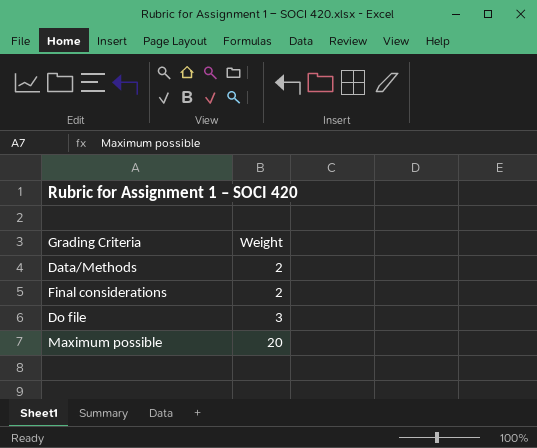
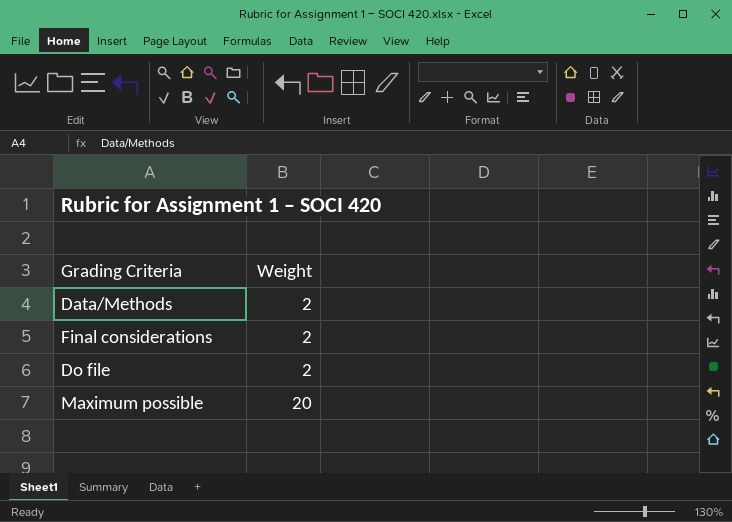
Do file | Weight: 3 -> 2

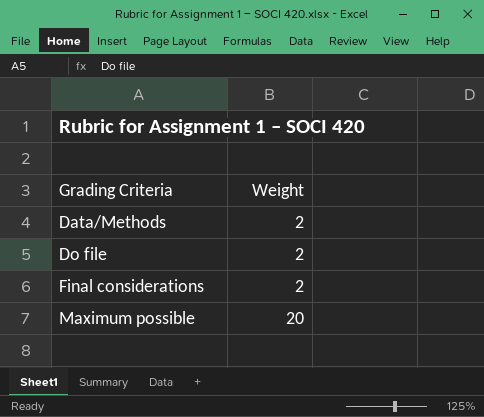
row order: Weight ascending -> Grading Criteria ascending

